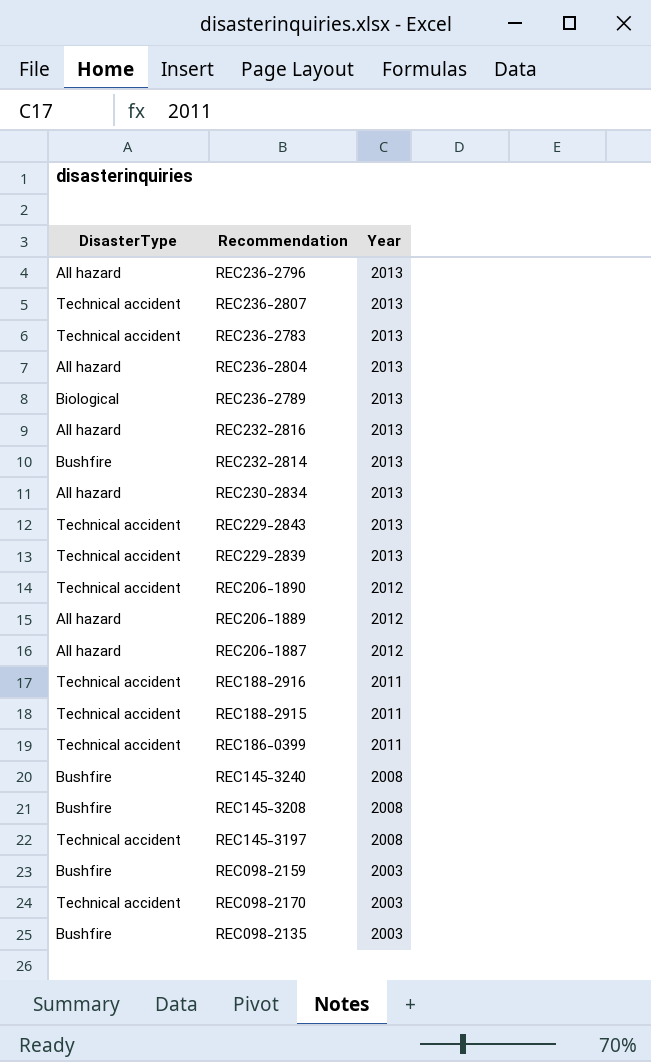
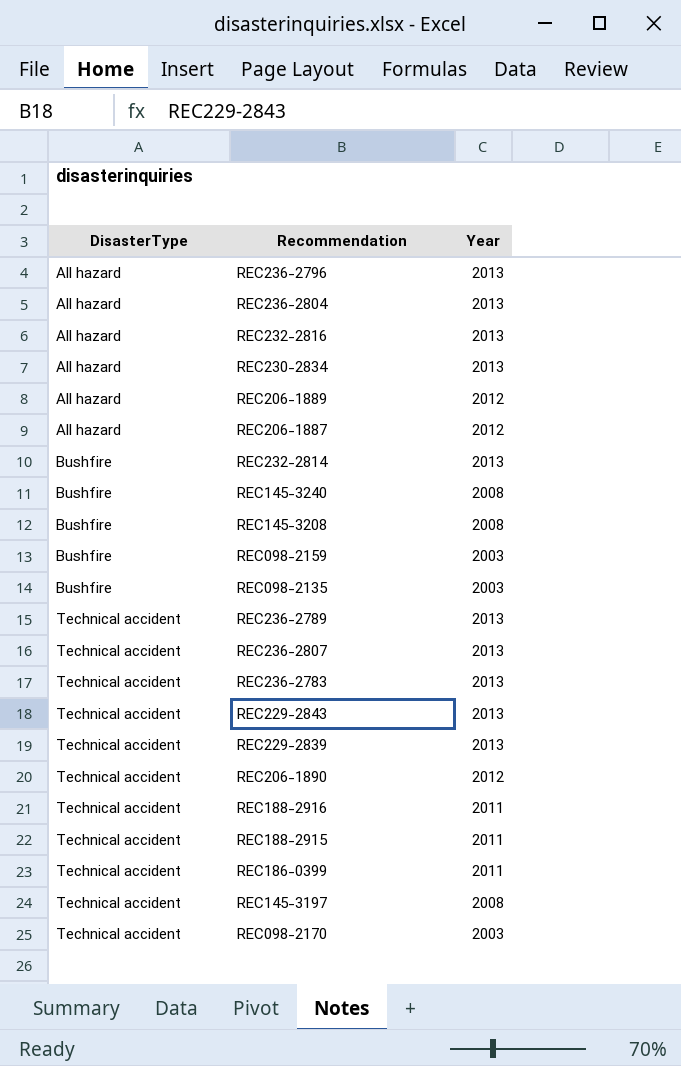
row order: Year descending -> DisasterType ascending
REC236-2789 | DisasterType: Biological -> Technical accident

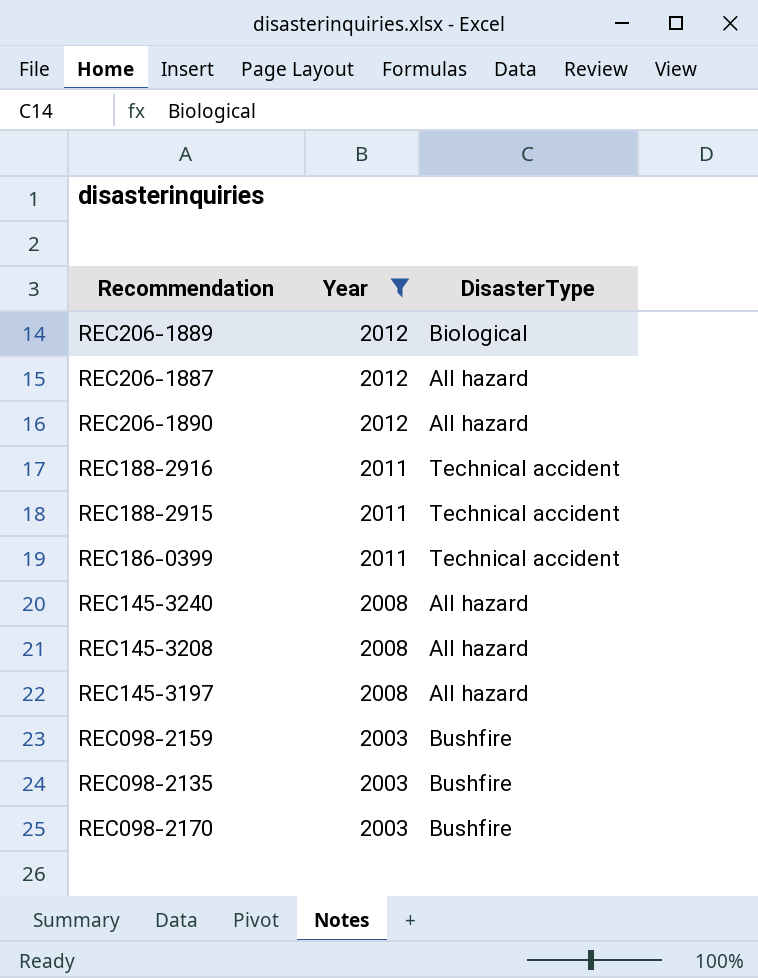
filter: none -> Year != 2013
row order: DisasterType ascending -> Year descending
column DisasterType | position: 1 -> 3
REC206-1889 | DisasterType: All hazard -> Biological
REC206-1890 | DisasterType: Technical accident -> All hazard
REC145-3240 | DisasterType: Bushfire -> All hazard
REC145-3208 | DisasterType: Bushfire -> All hazard
REC145-3197 | DisasterType: Technical accident -> All hazard
REC098-2170 | DisasterType: Technical accident -> Bushfire

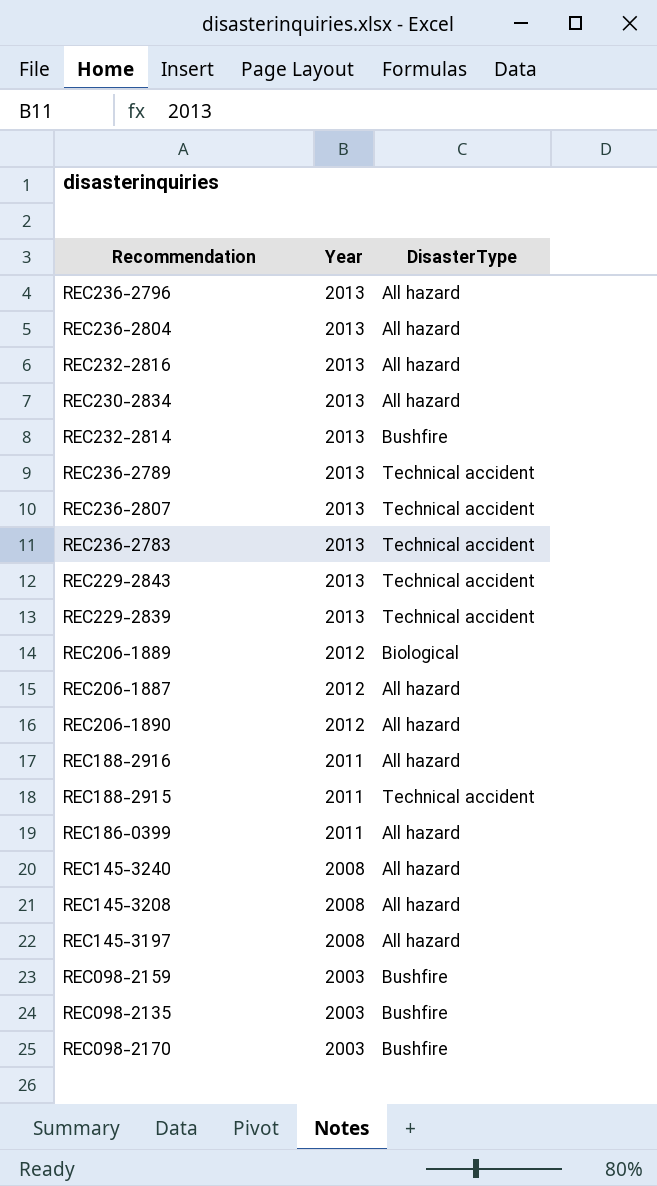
filter: Year != 2013 -> none
REC188-2916 | DisasterType: Technical accident -> All hazard
REC186-0399 | DisasterType: Technical accident -> All hazard

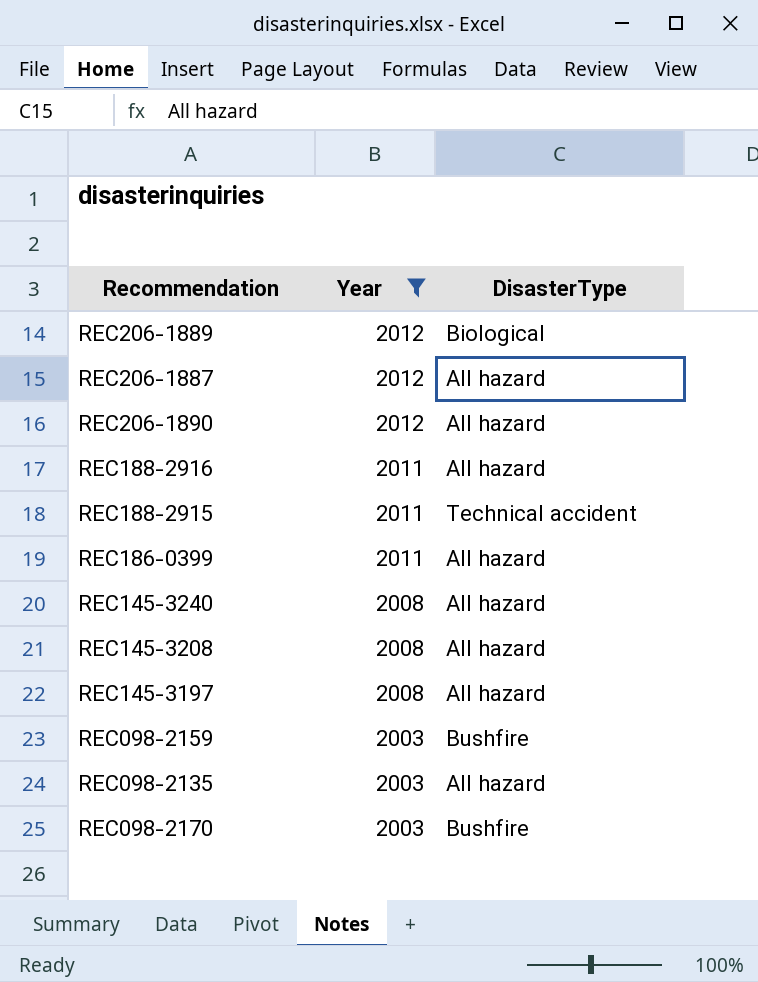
filter: none -> Year != 2013
REC098-2135 | DisasterType: Bushfire -> All hazard

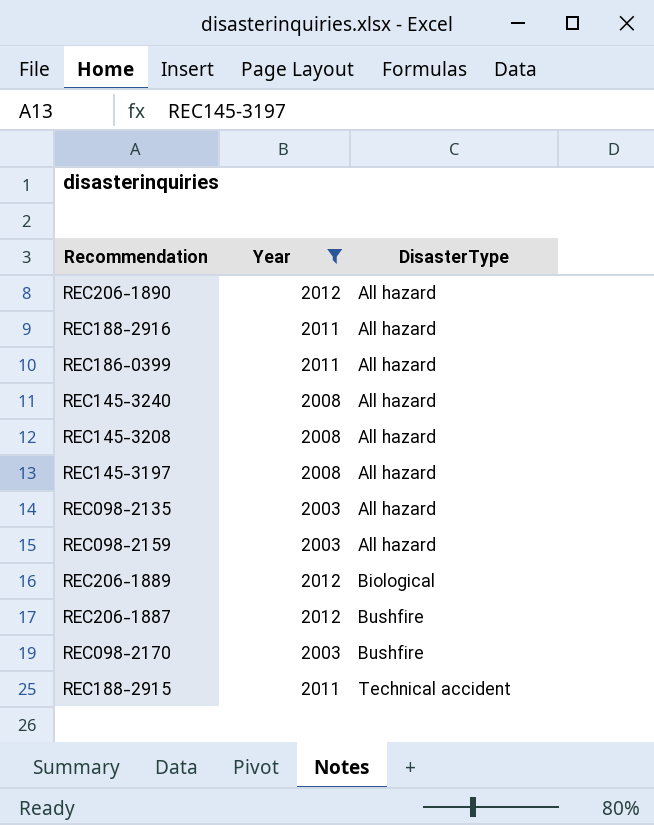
row order: Year descending -> DisasterType ascending
REC098-2159 | DisasterType: Bushfire -> All hazard
REC206-1887 | DisasterType: All hazard -> Bushfire

